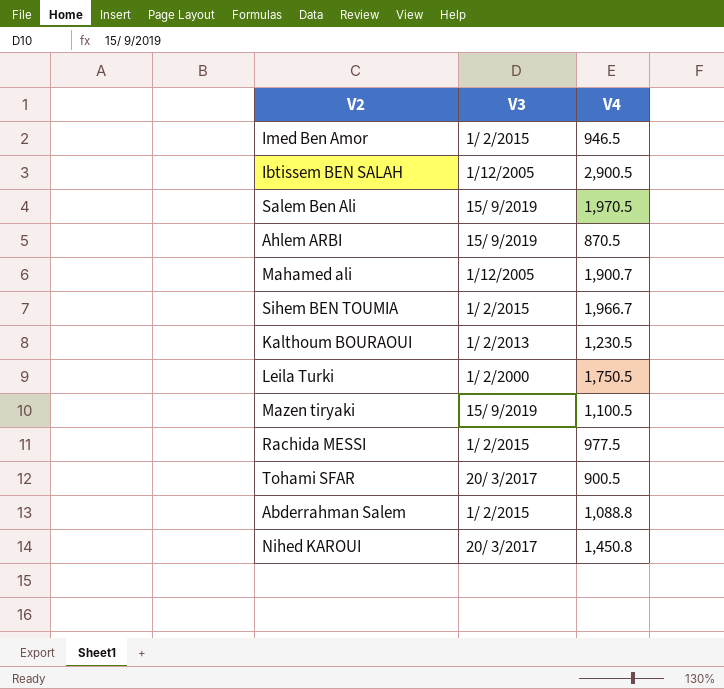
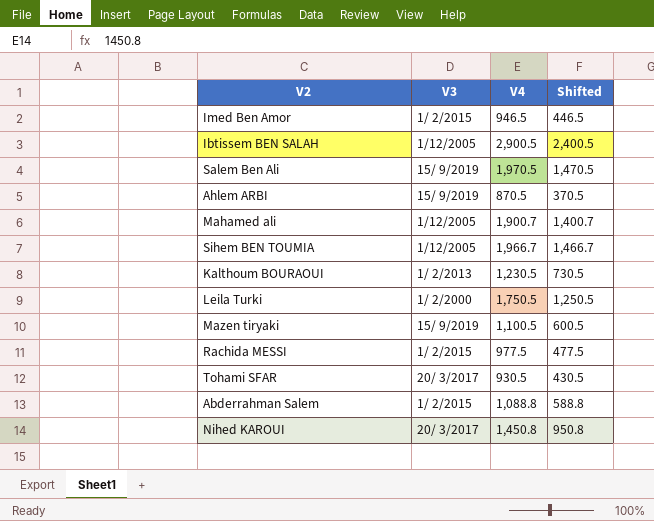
column Shifted | formula: none -> [V4] - 500
Sihem BEN TOUMIA | V3: 1/ 2/2015 -> 1/12/2005
Tohami SFAR | V4: 900.5 -> 930.5

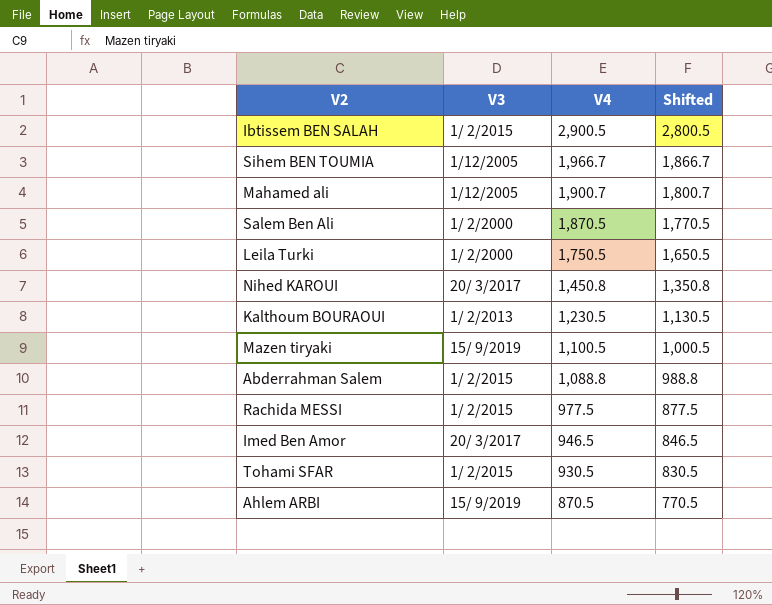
row order: none -> V4 descending
column Shifted | formula: [V4] - 500 -> [V4] - 100
Ibtissem BEN SALAH | V3: 1/12/2005 -> 1/ 2/2015
Salem Ben Ali | V3: 15/ 9/2019 -> 1/ 2/2000
Salem Ben Ali | V4: 1,970.5 -> 1,870.5
Imed Ben Amor | V3: 1/ 2/2015 -> 20/ 3/2017
Tohami SFAR | V3: 20/ 3/2017 -> 1/ 2/2015

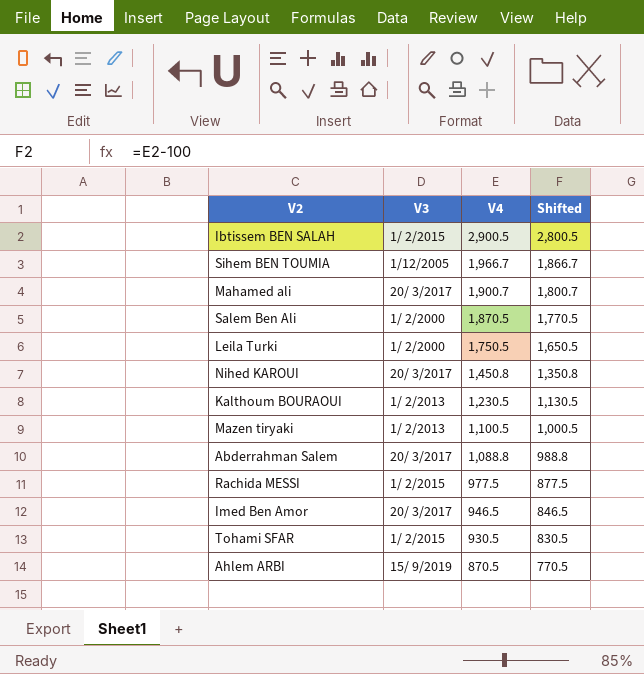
Mahamed ali | V3: 1/12/2005 -> 20/ 3/2017
Mazen tiryaki | V3: 15/ 9/2019 -> 1/ 2/2013
Abderrahman Salem | V3: 1/ 2/2015 -> 20/ 3/2017

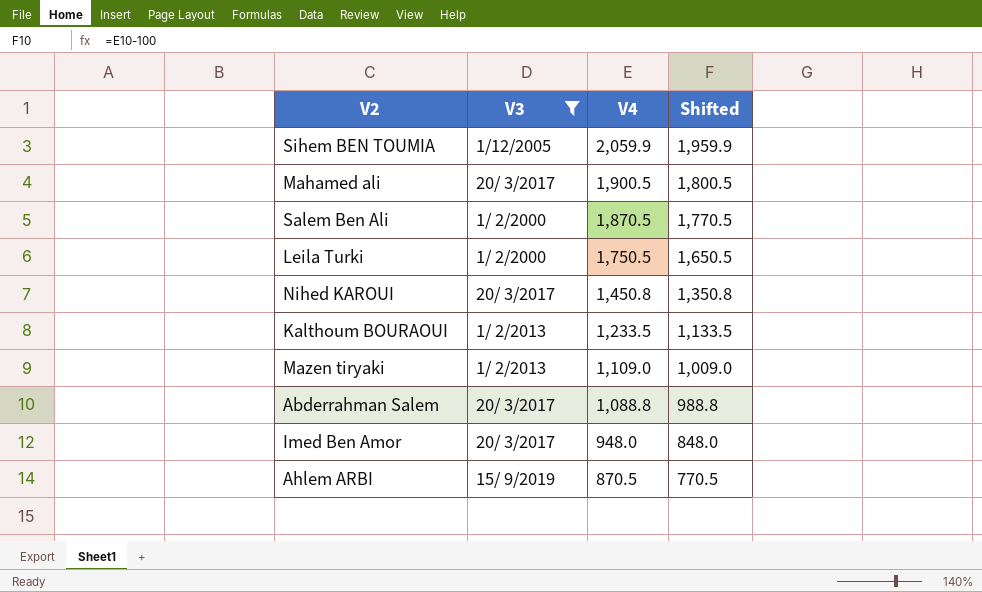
filter: none -> V3 != 1/ 2/2015
Sihem BEN TOUMIA | V4: 1,966.7 -> 2,059.9
Sihem BEN TOUMIA | Shifted: 1,866.7 -> 1,959.9
Mahamed ali | V4: 1,900.7 -> 1,900.5
Mahamed ali | Shifted: 1,800.7 -> 1,800.5
Kalthoum BOURAOUI | V4: 1,230.5 -> 1,233.5
Kalthoum BOURAOUI | Shifted: 1,130.5 -> 1,133.5
Mazen tiryaki | V4: 1,100.5 -> 1,109.0
Mazen tiryaki | Shifted: 1,000.5 -> 1,009.0
Imed Ben Amor | V4: 946.5 -> 948.0
Imed Ben Amor | Shifted: 846.5 -> 848.0

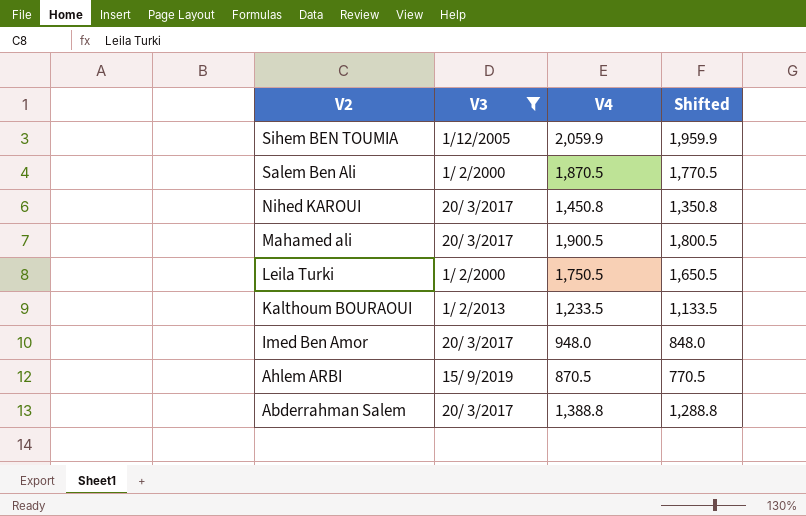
row order: V4 descending -> V2 descending
row Mazen tiryaki: 1/ 2/2013 | 1,109.0 | 1,009.0 -> none
Abderrahman Salem | V4: 1,088.8 -> 1,388.8
Abderrahman Salem | Shifted: 988.8 -> 1,288.8

